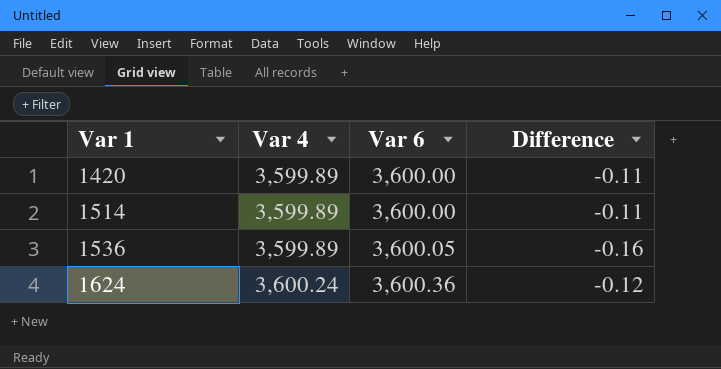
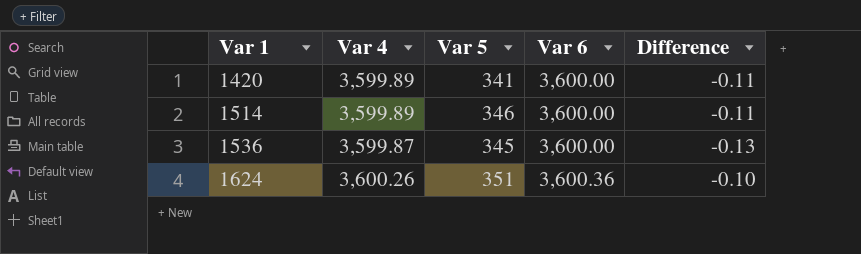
column Var 5 | position: none -> 3
1536 | Var 4: 3,599.89 -> 3,599.87
1536 | Var 6: 3,600.05 -> 3,600.00
1536 | Difference: -0.16 -> -0.13
1624 | Var 4: 3,600.24 -> 3,600.26
1624 | Difference: -0.12 -> -0.10

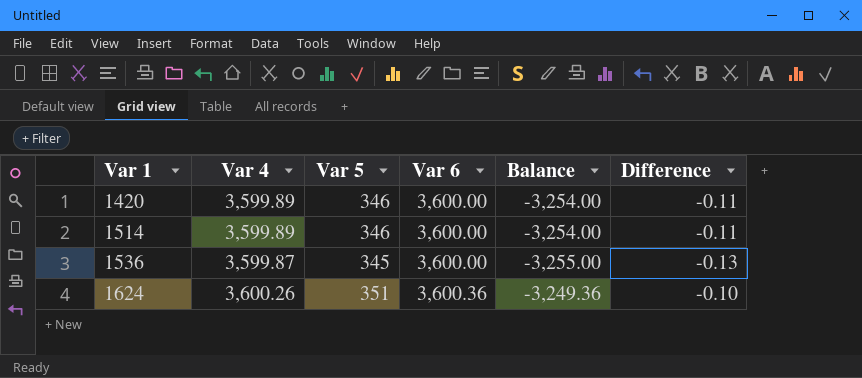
column Balance | formula: none -> [Var 5] - [Var 6]
1420 | Var 5: 341 -> 346

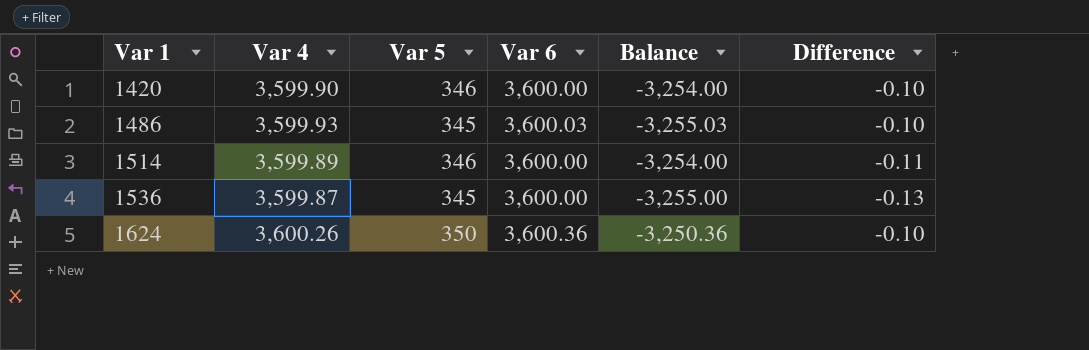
1420 | Var 4: 3,599.89 -> 3,599.90
1420 | Difference: -0.11 -> -0.10
row 1486: none -> 3,599.93 | 345 | 3,600.03 | -3,255.03 | -0.10
1624 | Var 5: 351 -> 350
1624 | Balance: -3,249.36 -> -3,250.36

